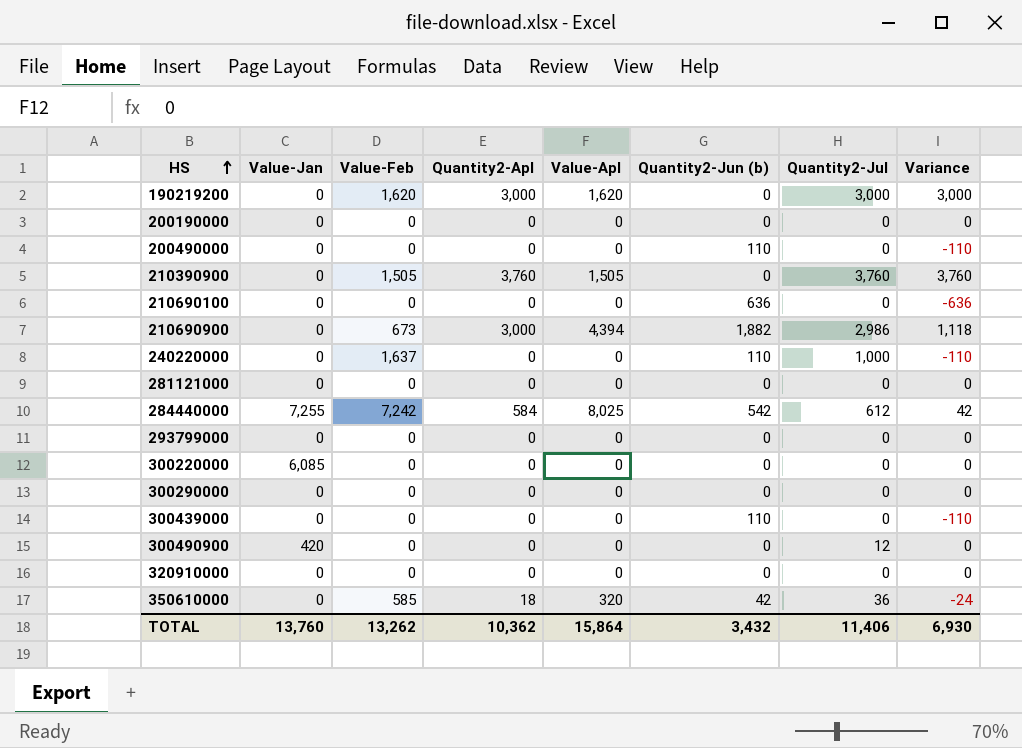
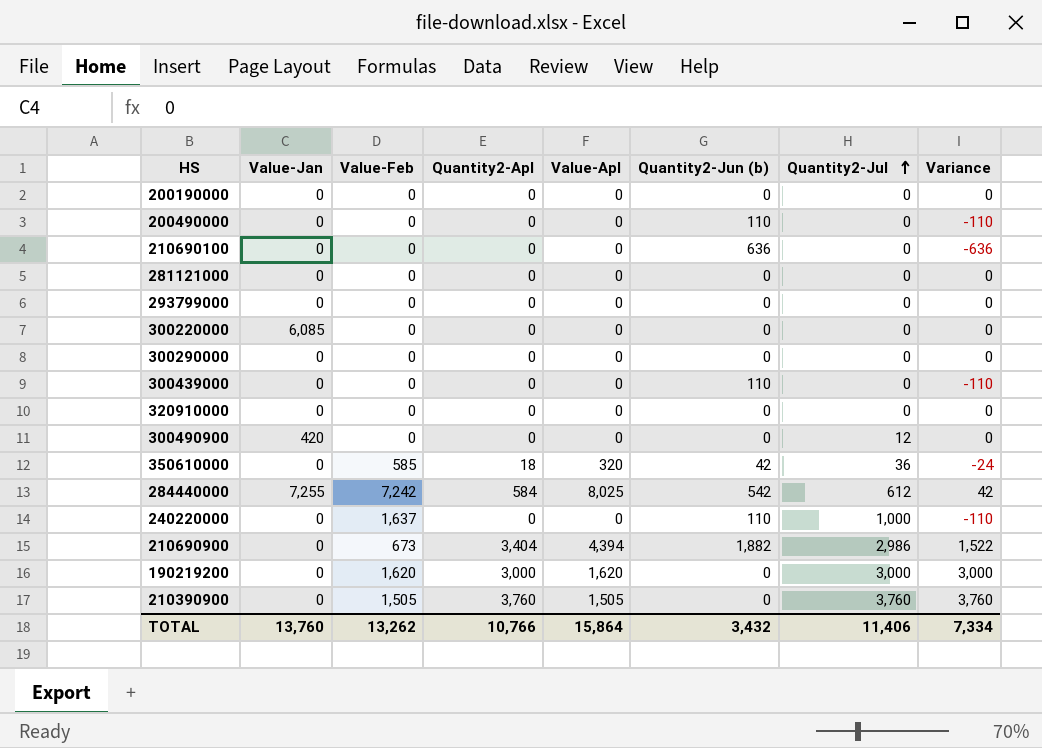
row order: HS ascending -> Quantity2-Jul ascending
210690900 | Quantity2-Apl: 3,000 -> 3,404
210690900 | Variance: 1,118 -> 1,522
TOTAL | Quantity2-Apl: 10,362 -> 10,766
TOTAL | Variance: 6,930 -> 7,334

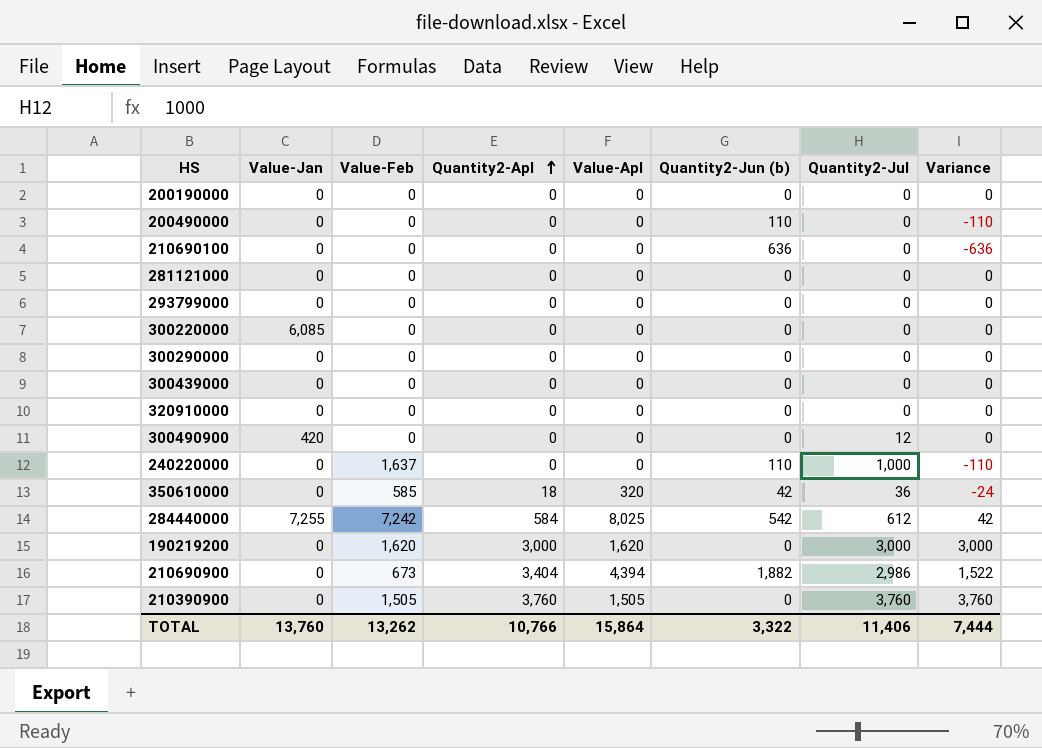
row order: Quantity2-Jul ascending -> Quantity2-Apl ascending
300439000 | Quantity2-Jun (b): 110 -> 0
300439000 | Variance: -110 -> 0
TOTAL | Quantity2-Jun (b): 3,432 -> 3,322
TOTAL | Variance: 7,334 -> 7,444

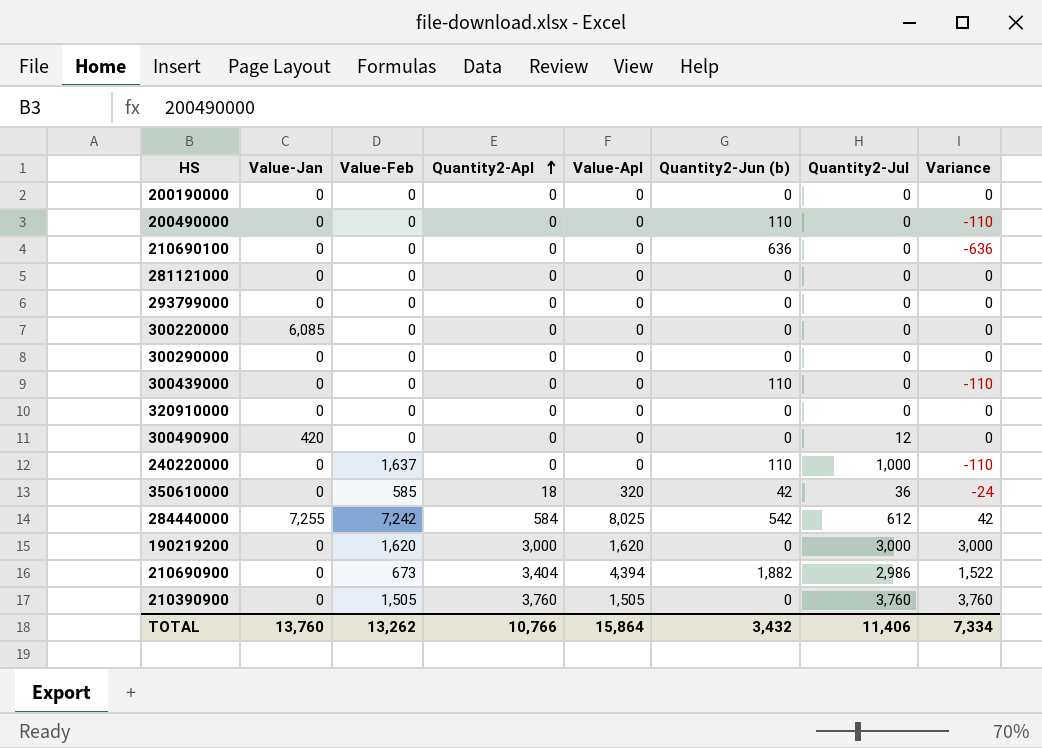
300439000 | Quantity2-Jun (b): 0 -> 110
300439000 | Variance: 0 -> -110
TOTAL | Quantity2-Jun (b): 3,322 -> 3,432
TOTAL | Variance: 7,444 -> 7,334

